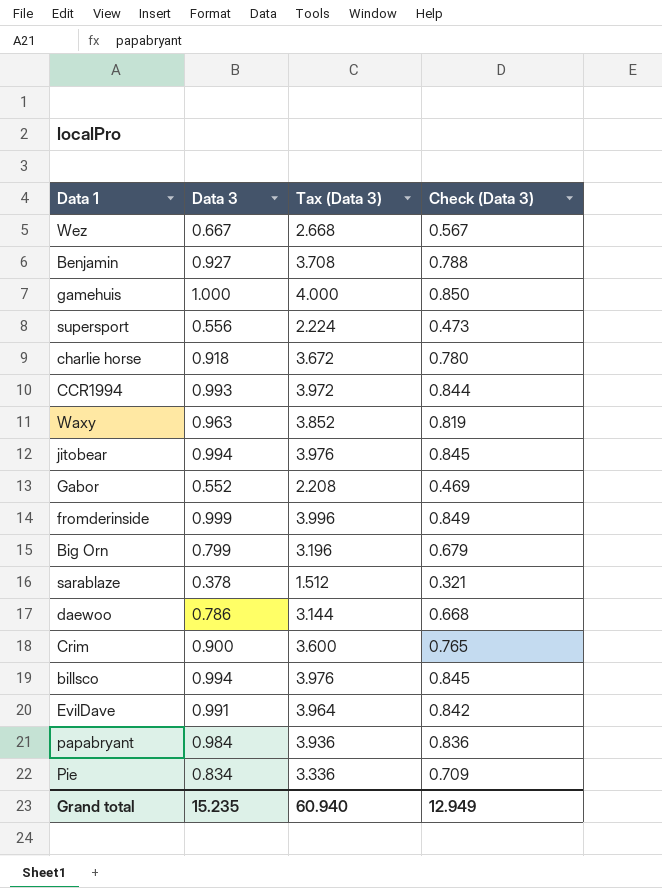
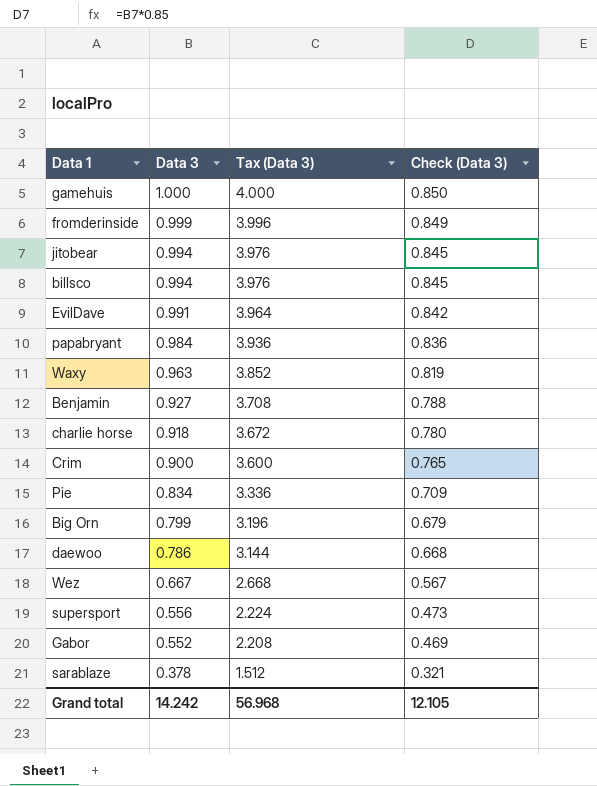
row order: none -> Data 3 descending
row CCR1994: 0.993 | 3.972 | 0.844 -> none
Grand total | Data 3: 15.235 -> 14.242
Grand total | Tax (Data 3): 60.940 -> 56.968
Grand total | Check (Data 3): 12.949 -> 12.105

